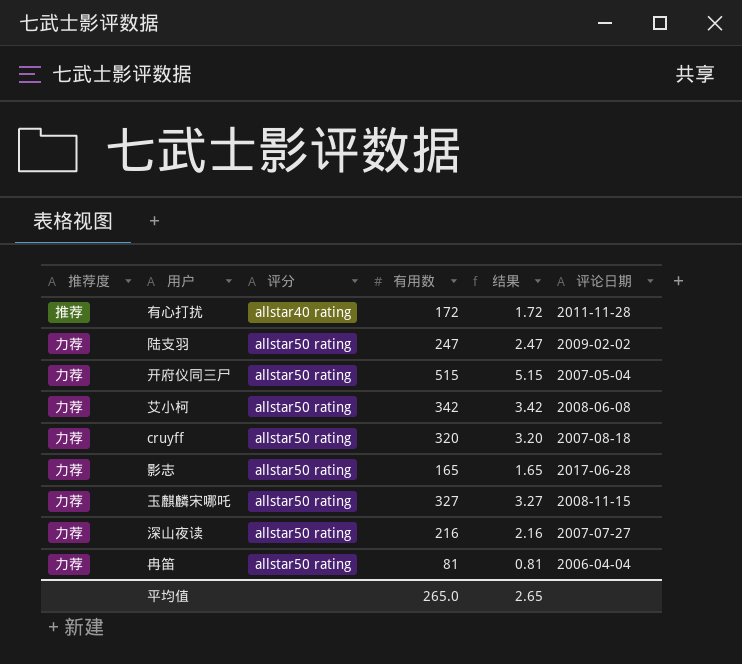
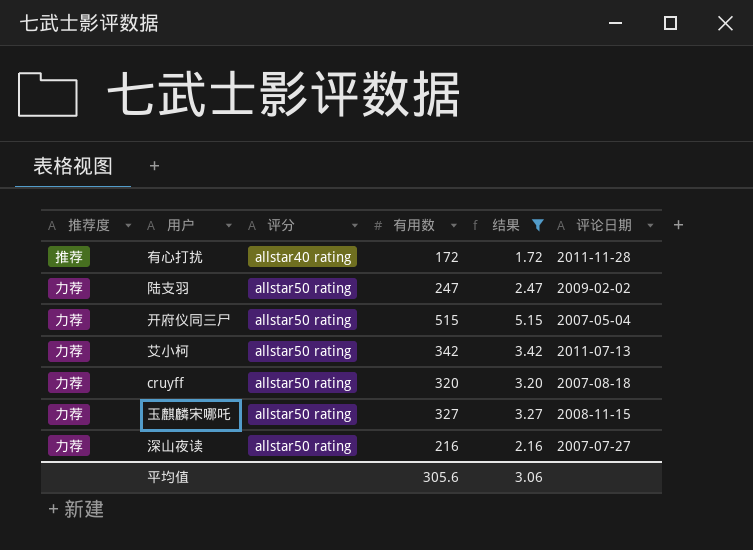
filter: none -> 结果 >= 1.72
艾小柯 | 评论日期: 2008-06-08 -> 2011-07-13
平均值 | 有用数: 265.0 -> 305.6
平均值 | 结果: 2.65 -> 3.06

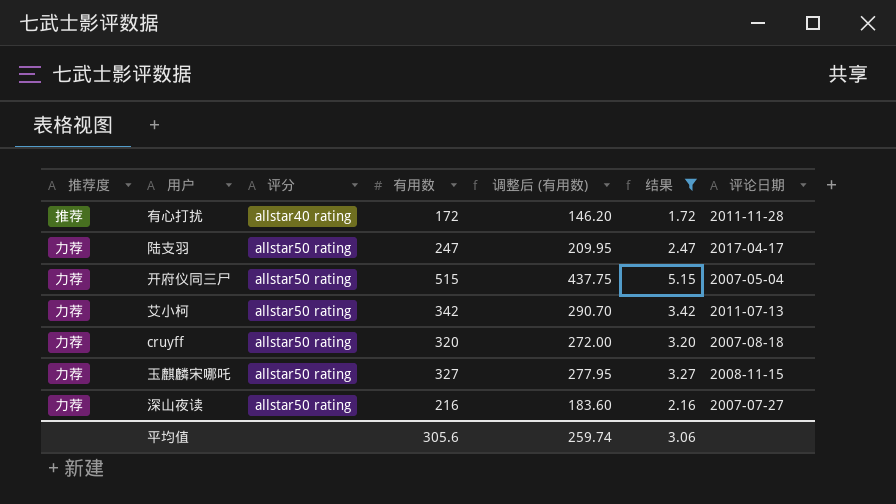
column 调整后 (有用数) | formula: none -> [有用数] * 0.85
陆支羽 | 评论日期: 2009-02-02 -> 2017-04-17

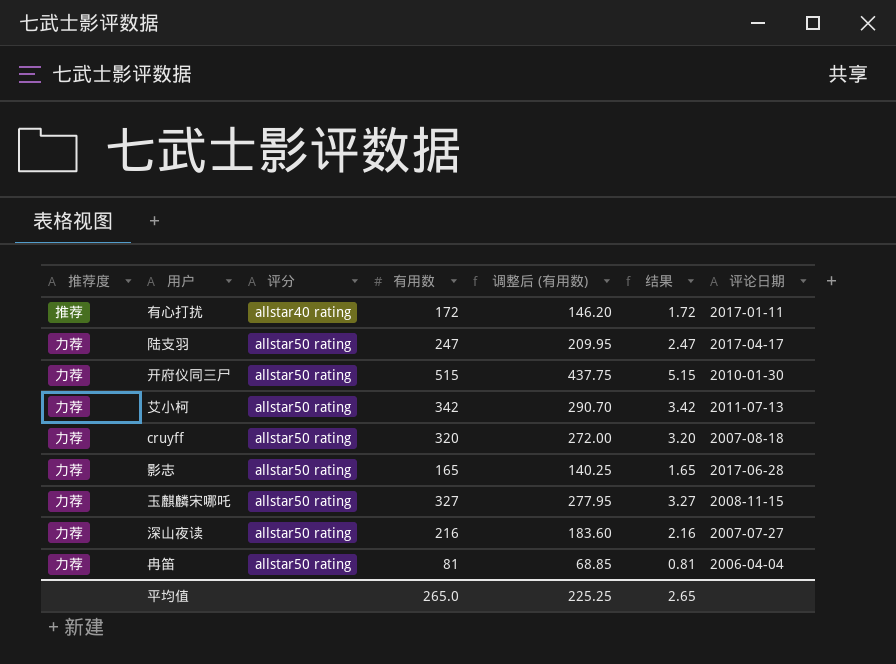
filter: 结果 >= 1.72 -> none
有心打扰 | 评论日期: 2011-11-28 -> 2017-01-11
开府仪同三尸 | 评论日期: 2007-05-04 -> 2010-01-30
平均值 | 有用数: 305.6 -> 265.0
平均值 | 调整后 (有用数): 259.74 -> 225.25
平均值 | 结果: 3.06 -> 2.65

